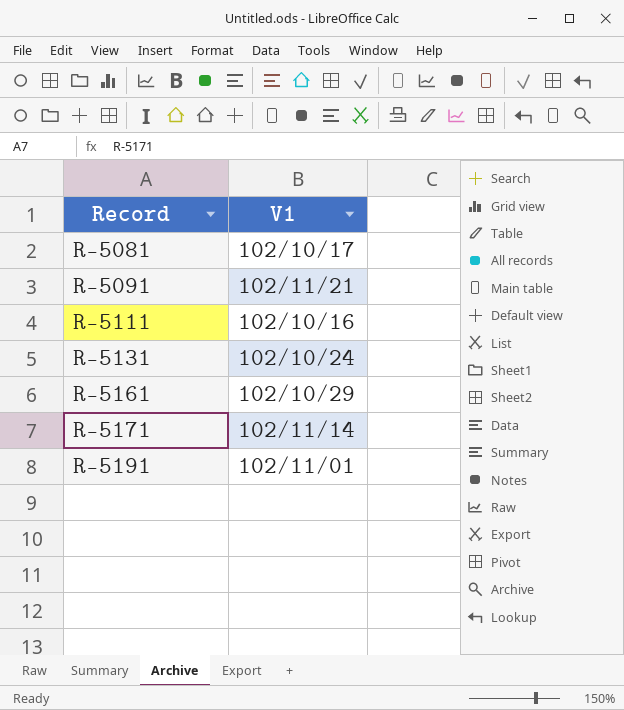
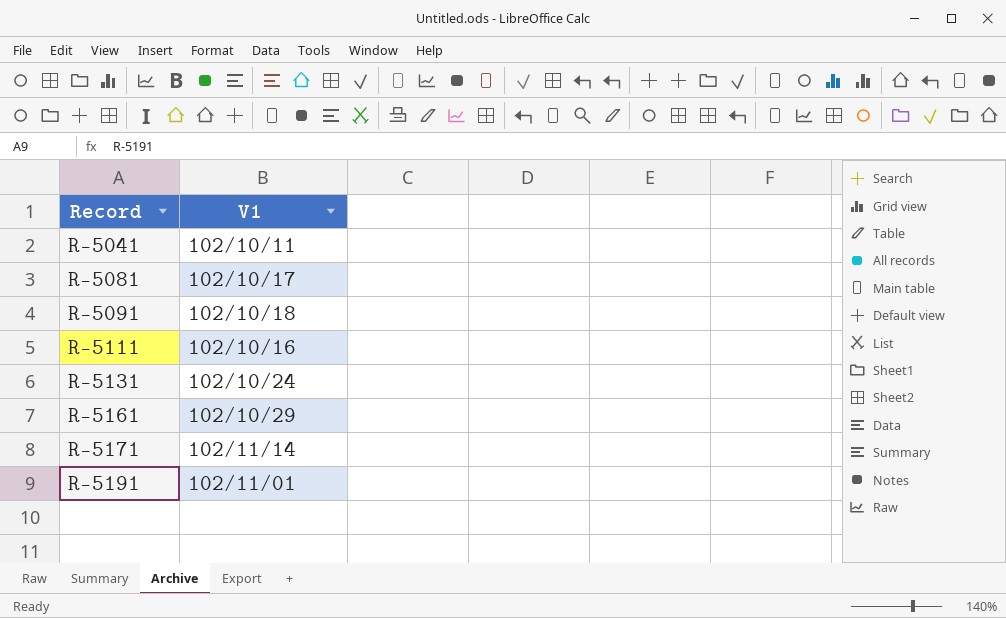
row R-5041: none -> 102/10/11
R-5091 | V1: 102/11/21 -> 102/10/18

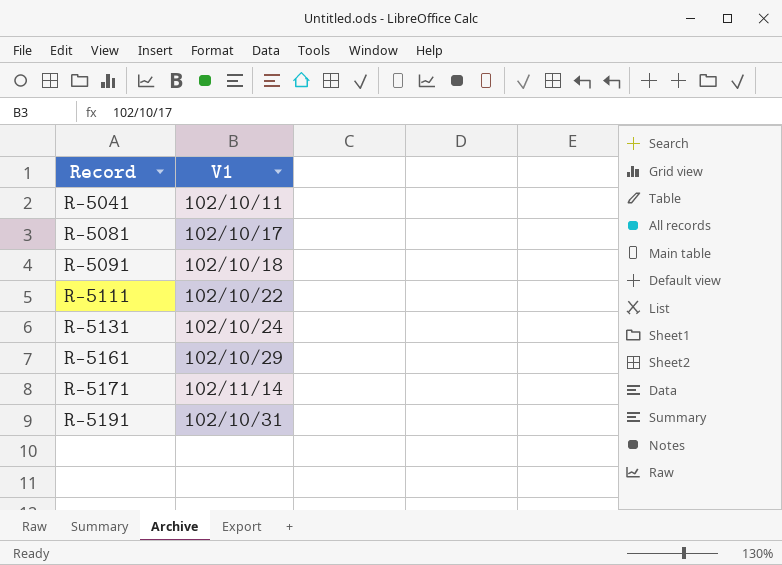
R-5111 | V1: 102/10/16 -> 102/10/22
R-5191 | V1: 102/11/01 -> 102/10/31

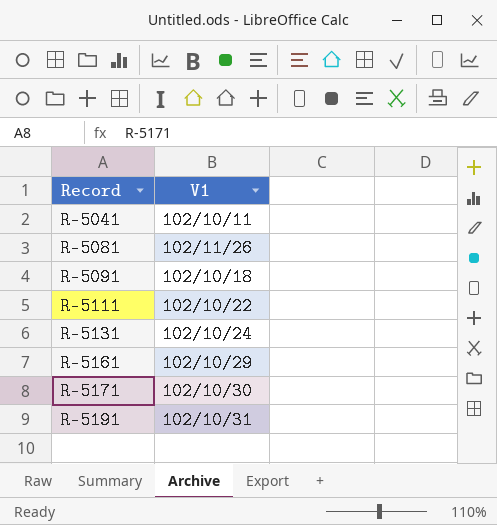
R-5081 | V1: 102/10/17 -> 102/11/26
R-5171 | V1: 102/11/14 -> 102/10/30

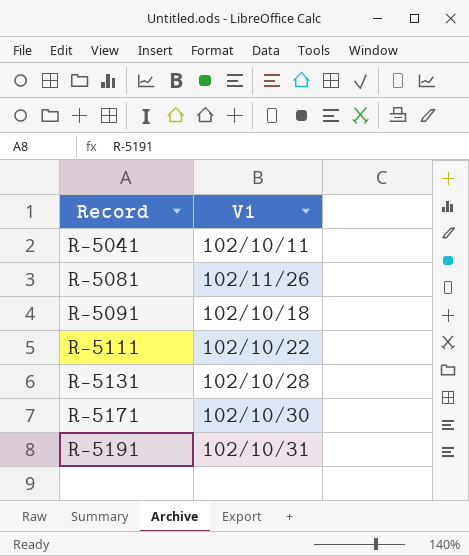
row R-5161: 102/10/29 -> none
R-5131 | V1: 102/10/24 -> 102/10/28

